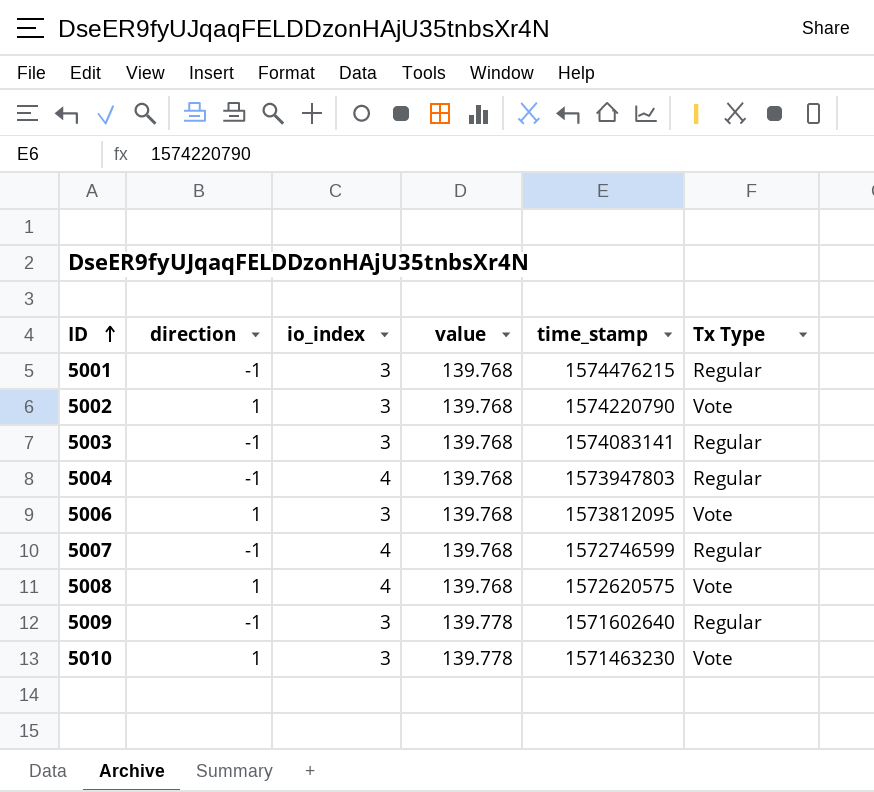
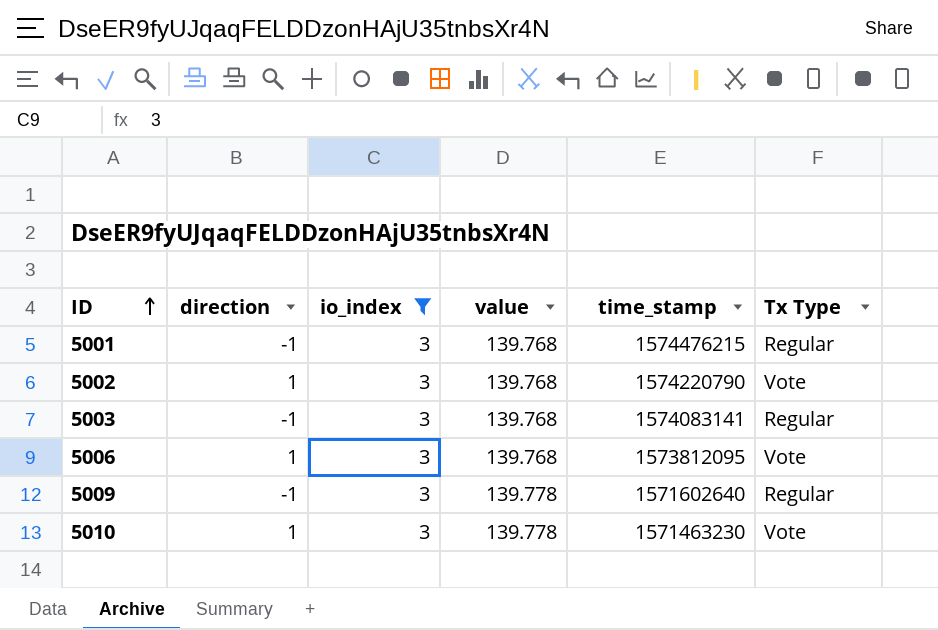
filter: none -> io_index = 3

